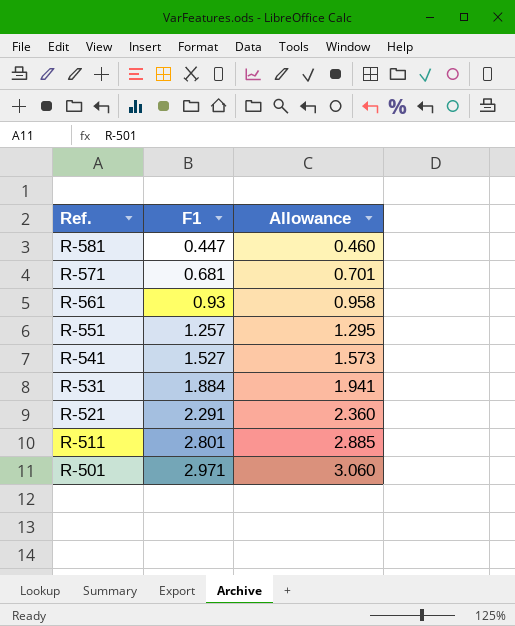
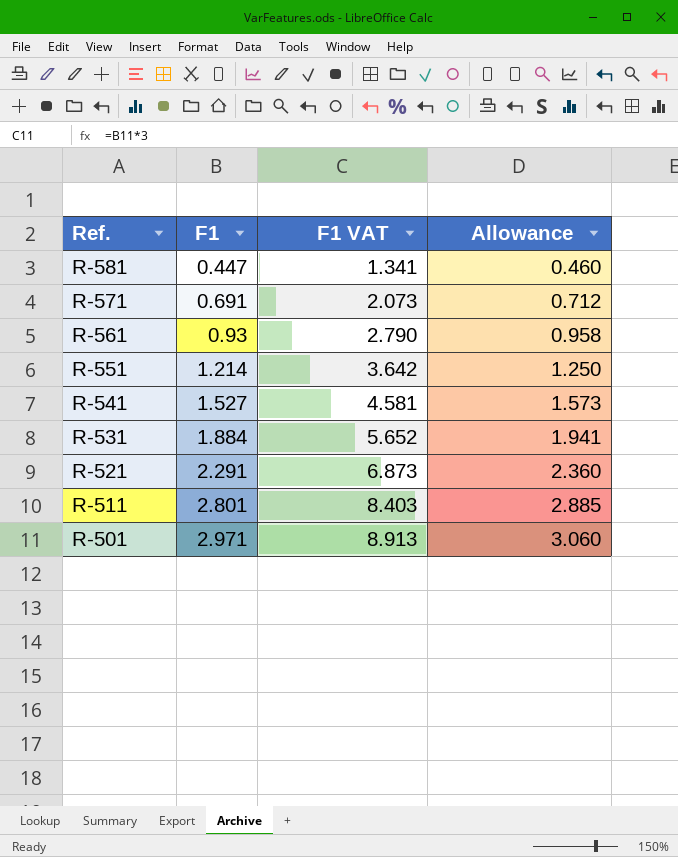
column F1 VAT | formula: none -> [F1] * 3
R-571 | F1: 0.681 -> 0.691
R-571 | Allowance: 0.701 -> 0.712
R-551 | F1: 1.257 -> 1.214
R-551 | Allowance: 1.295 -> 1.250

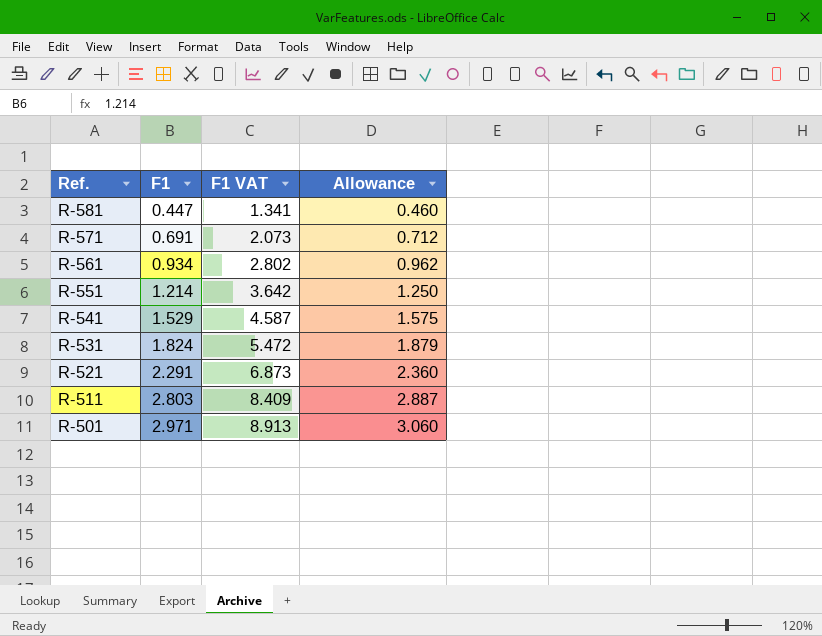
R-561 | F1: 0.93 -> 0.934
R-561 | F1 VAT: 2.790 -> 2.802
R-561 | Allowance: 0.958 -> 0.962
R-541 | F1: 1.527 -> 1.529
R-541 | F1 VAT: 4.581 -> 4.587
R-541 | Allowance: 1.573 -> 1.575
R-531 | F1: 1.884 -> 1.824
R-531 | F1 VAT: 5.652 -> 5.472
R-531 | Allowance: 1.941 -> 1.879
R-511 | F1: 2.801 -> 2.803
R-511 | F1 VAT: 8.403 -> 8.409
R-511 | Allowance: 2.885 -> 2.887

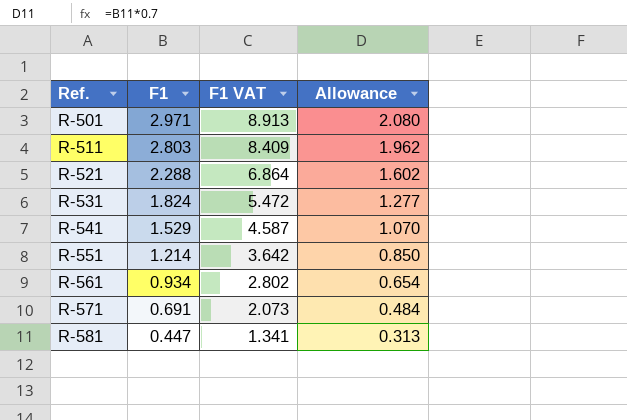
row order: Ref. descending -> Ref. ascending
column Allowance | formula: [F1] * 1.03 -> [F1] * 0.7
R-521 | F1: 2.291 -> 2.288
R-521 | F1 VAT: 6.873 -> 6.864

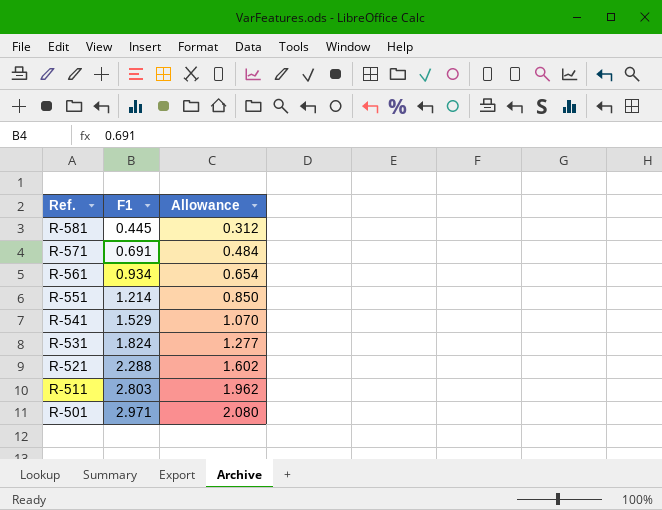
row order: Ref. ascending -> Ref. descending
column F1 VAT | formula: [F1] * 3 -> none
R-581 | F1: 0.447 -> 0.445
R-581 | Allowance: 0.313 -> 0.312

